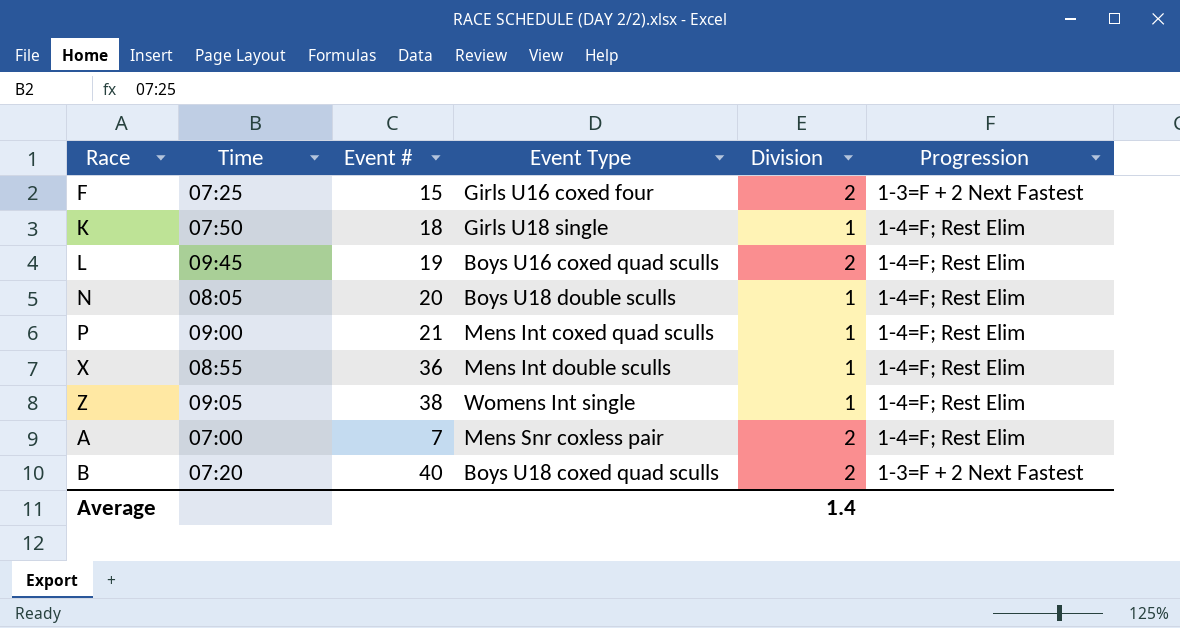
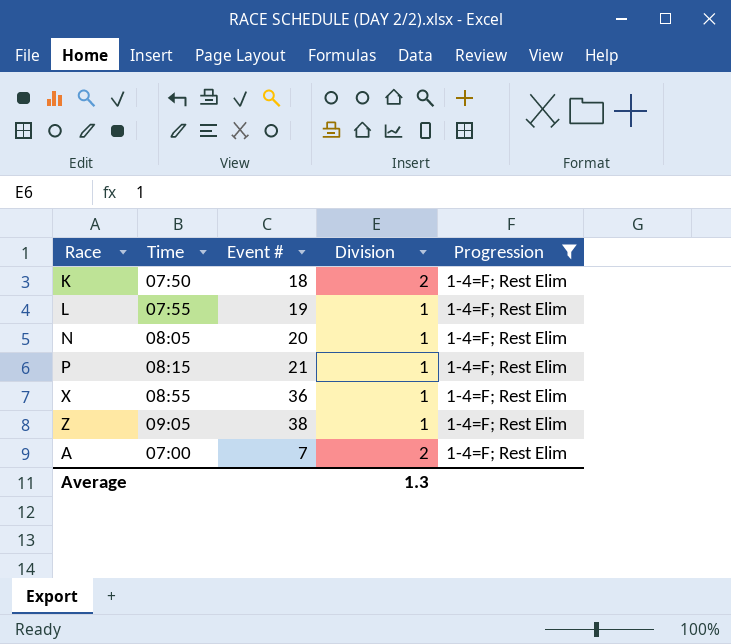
filter: none -> Progression = 1-4=F; Rest Elim
column Event Type | position: 4 -> none
K | Division: 1 -> 2
L | Time: 09:45 -> 07:55
L | Division: 2 -> 1
P | Time: 09:00 -> 08:15
Average | Division: 1.4 -> 1.3

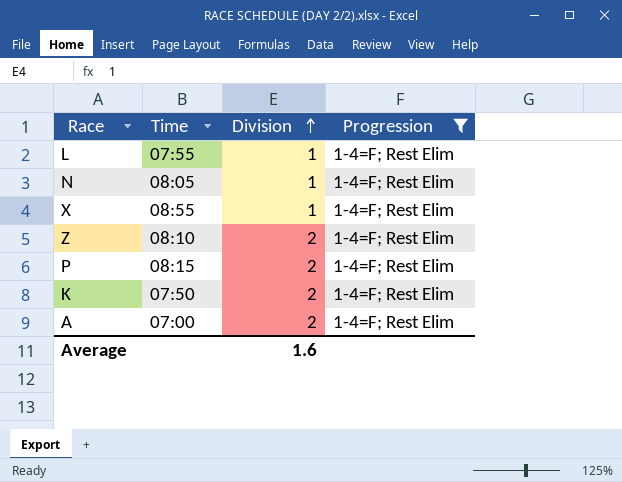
row order: none -> Division ascending
column Event # | position: 3 -> none
Z | Time: 09:05 -> 08:10
Z | Division: 1 -> 2
P | Division: 1 -> 2
Average | Division: 1.3 -> 1.6

